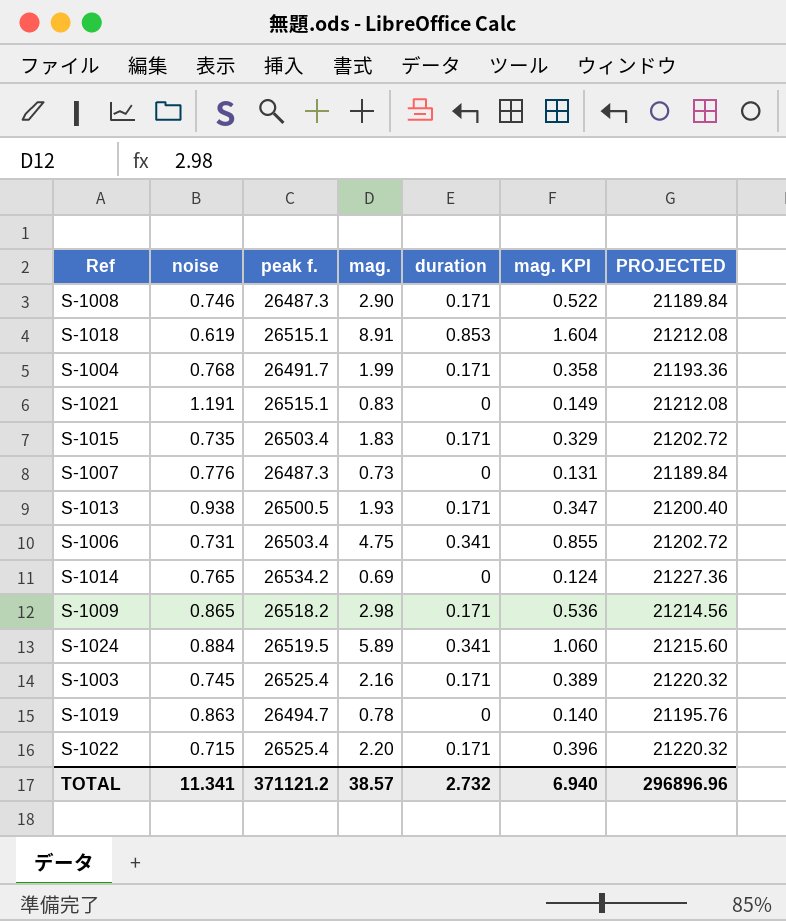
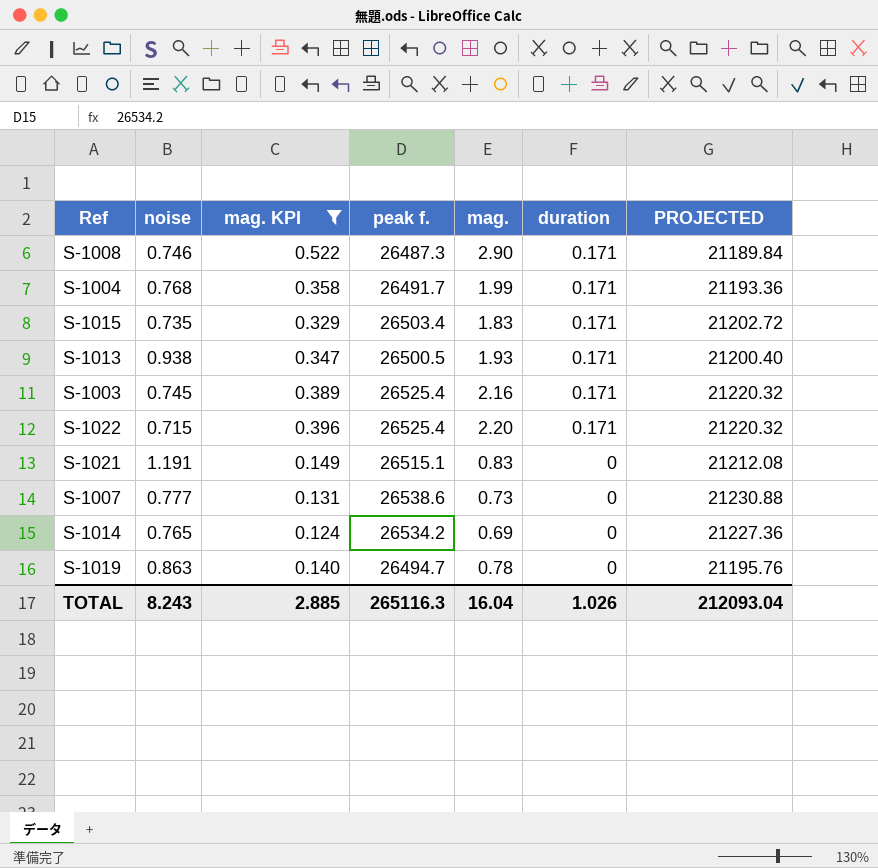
filter: none -> mag. KPI <= 0.522
row order: none -> duration descending
column mag. KPI | position: 6 -> 3
S-1007 | noise: 0.776 -> 0.777
S-1007 | peak f.: 26487.3 -> 26538.6
S-1007 | PROJECTED: 21189.84 -> 21230.88
TOTAL | noise: 11.341 -> 8.243
TOTAL | mag. KPI: 6.940 -> 2.885
TOTAL | peak f.: 371121.2 -> 265116.3
TOTAL | mag.: 38.57 -> 16.04
TOTAL | duration: 2.732 -> 1.026
TOTAL | PROJECTED: 296896.96 -> 212093.04

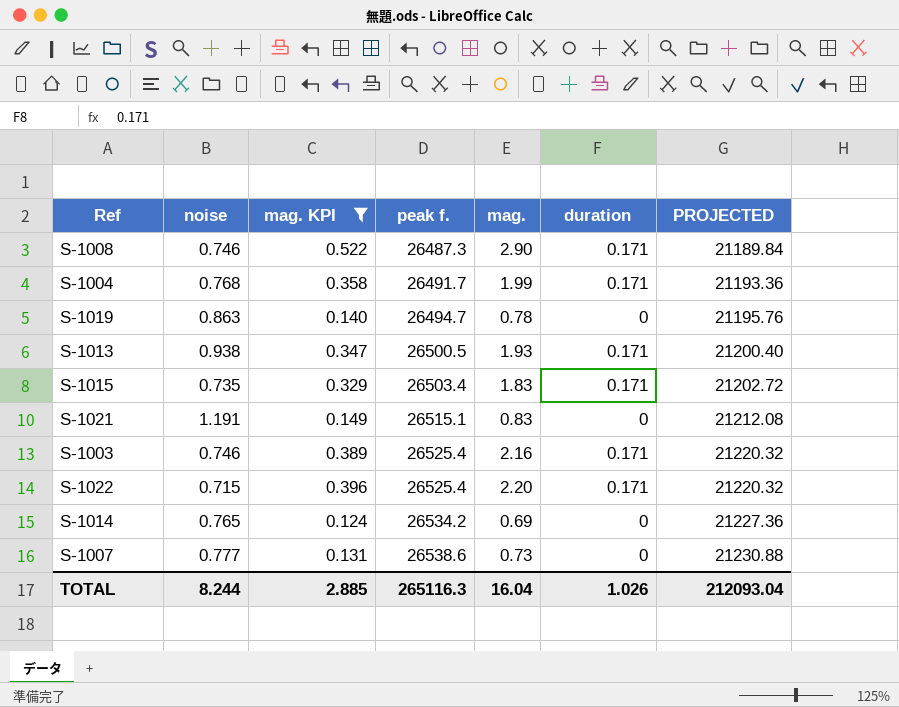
row order: duration descending -> peak f. ascending
S-1003 | noise: 0.745 -> 0.746
TOTAL | noise: 8.243 -> 8.244

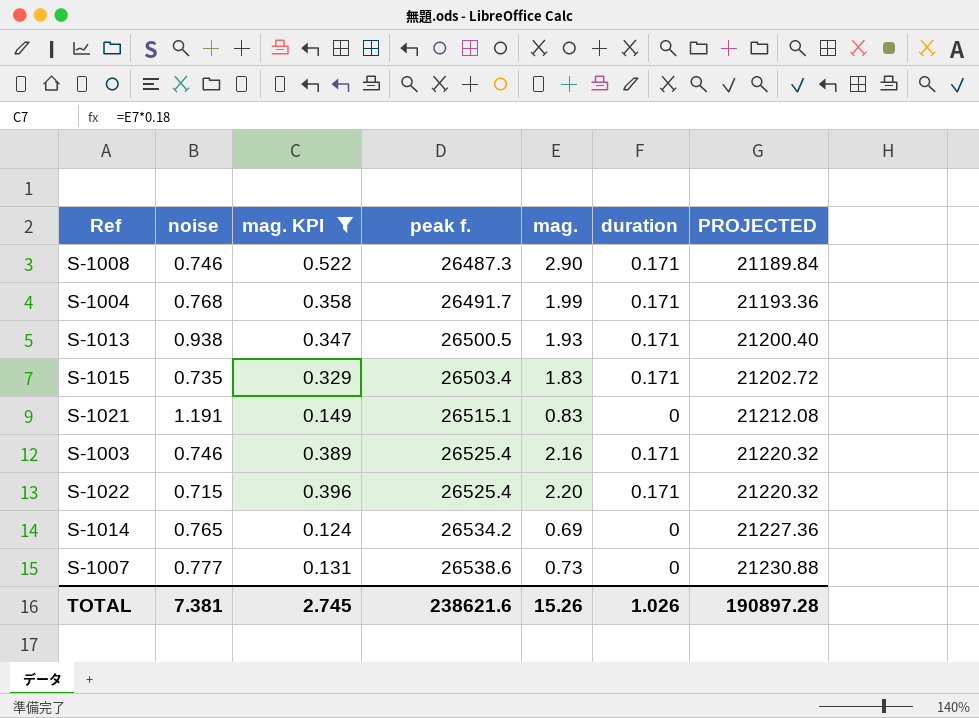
row S-1019: 0.863 | 0.140 | 26494.7 | 0.78 | 0 | 21195.76 -> none
TOTAL | noise: 8.244 -> 7.381
TOTAL | mag. KPI: 2.885 -> 2.745
TOTAL | peak f.: 265116.3 -> 238621.6
TOTAL | mag.: 16.04 -> 15.26
TOTAL | PROJECTED: 212093.04 -> 190897.28

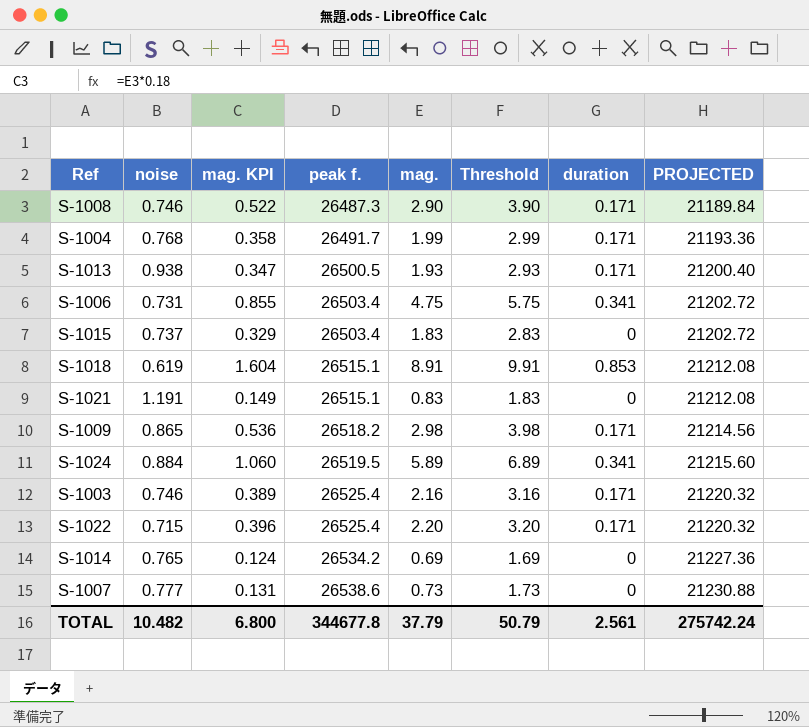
filter: mag. KPI <= 0.522 -> none
column Threshold | formula: none -> [mag.] + 1
S-1015 | noise: 0.735 -> 0.737
S-1015 | duration: 0.171 -> 0
TOTAL | noise: 7.381 -> 10.482
TOTAL | mag. KPI: 2.745 -> 6.800
TOTAL | peak f.: 238621.6 -> 344677.8
TOTAL | mag.: 15.26 -> 37.79
TOTAL | duration: 1.026 -> 2.561
TOTAL | PROJECTED: 190897.28 -> 275742.24

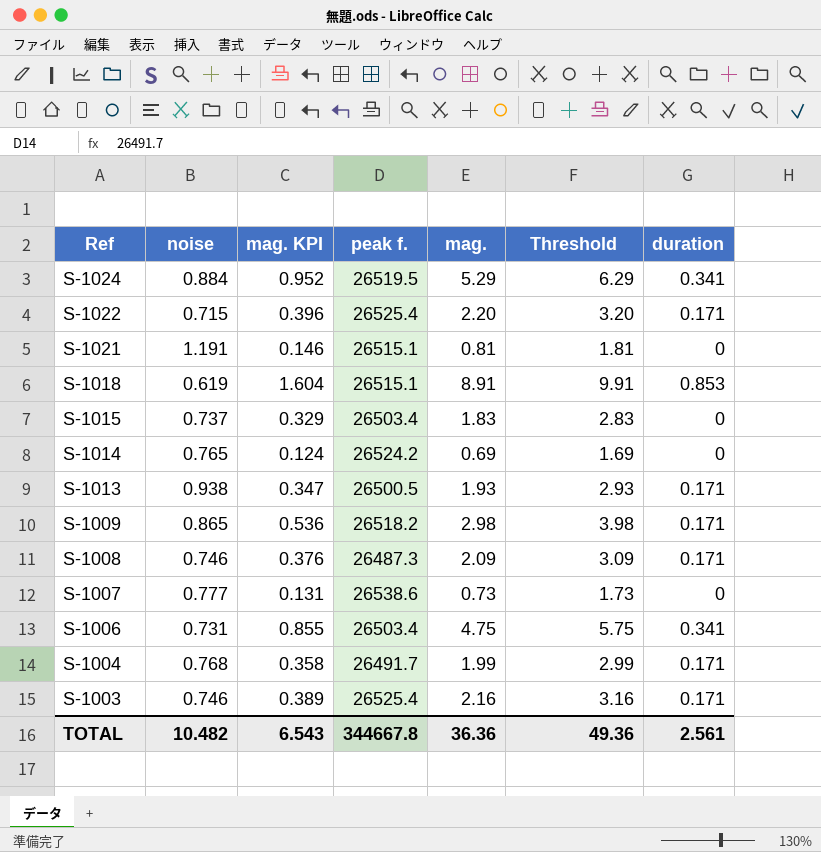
row order: peak f. ascending -> Ref descending
column PROJECTED | formula: [peak f.] * 0.8 -> none
S-1024 | mag. KPI: 1.060 -> 0.952
S-1024 | mag.: 5.89 -> 5.29
S-1024 | Threshold: 6.89 -> 6.29
S-1021 | mag. KPI: 0.149 -> 0.146
S-1021 | mag.: 0.83 -> 0.81
S-1021 | Threshold: 1.83 -> 1.81
S-1014 | peak f.: 26534.2 -> 26524.2
S-1008 | mag. KPI: 0.522 -> 0.376
S-1008 | mag.: 2.90 -> 2.09
S-1008 | Threshold: 3.90 -> 3.09
TOTAL | mag. KPI: 6.800 -> 6.543
TOTAL | peak f.: 344677.8 -> 344667.8
TOTAL | mag.: 37.79 -> 36.36
TOTAL | Threshold: 50.79 -> 49.36

